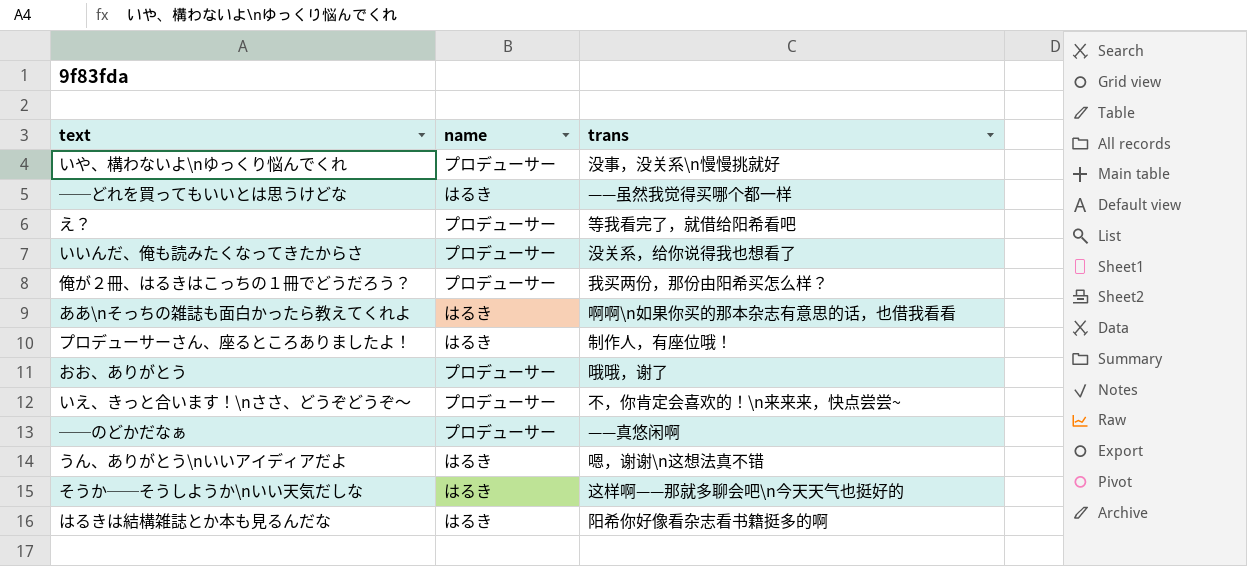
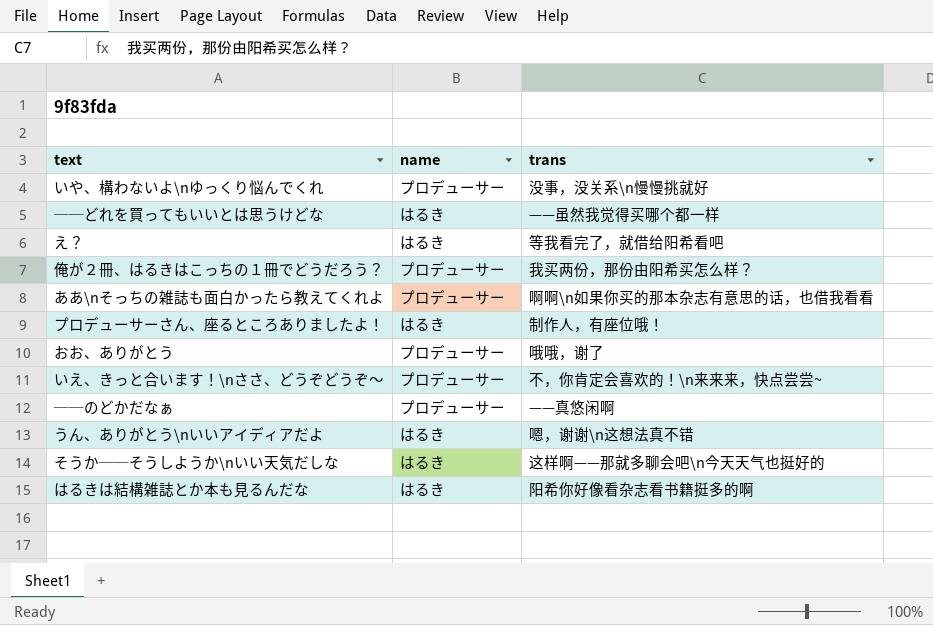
row いいんだ、俺も読みたくなってきたからさ: プロデューサー | 没关系，给你说得我也想看了 -> none
え？ | name: プロデューサー -> はるき
ああ\nそっちの雑誌も面白かったら教えてくれよ | name: はるき -> プロデューサー

